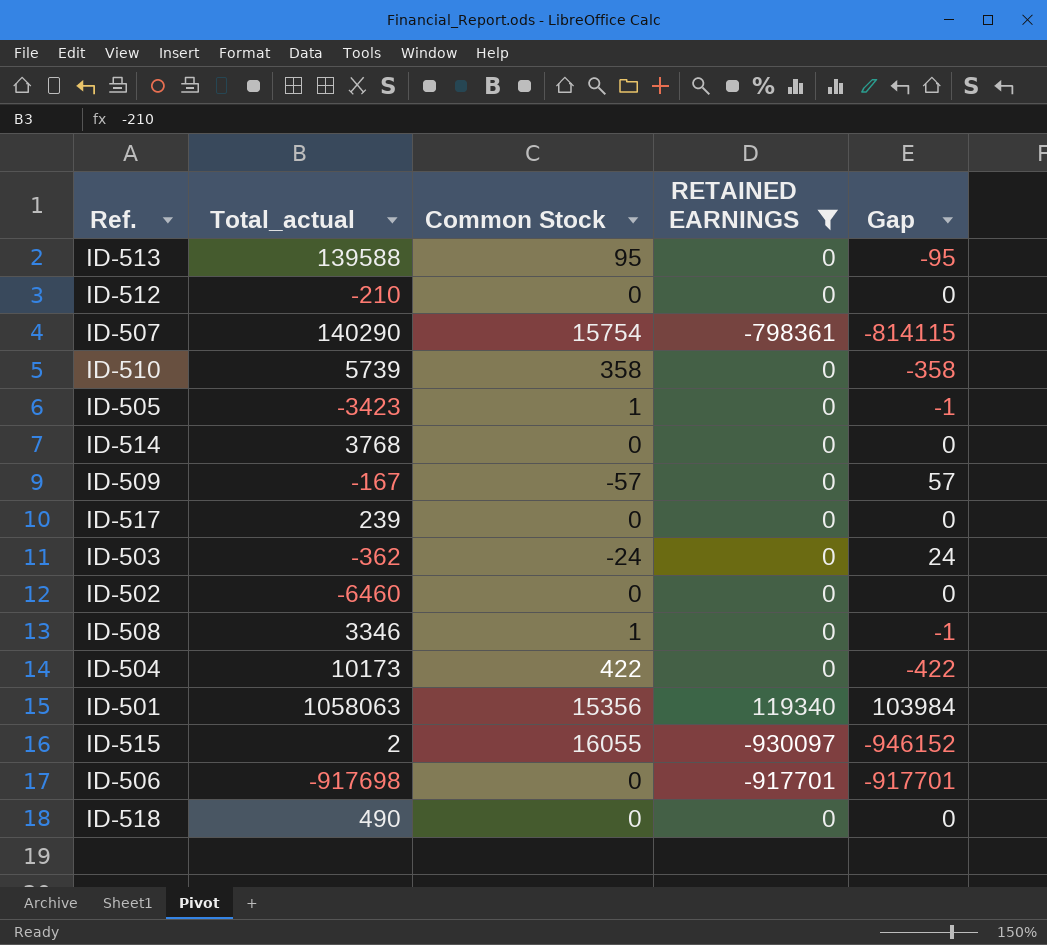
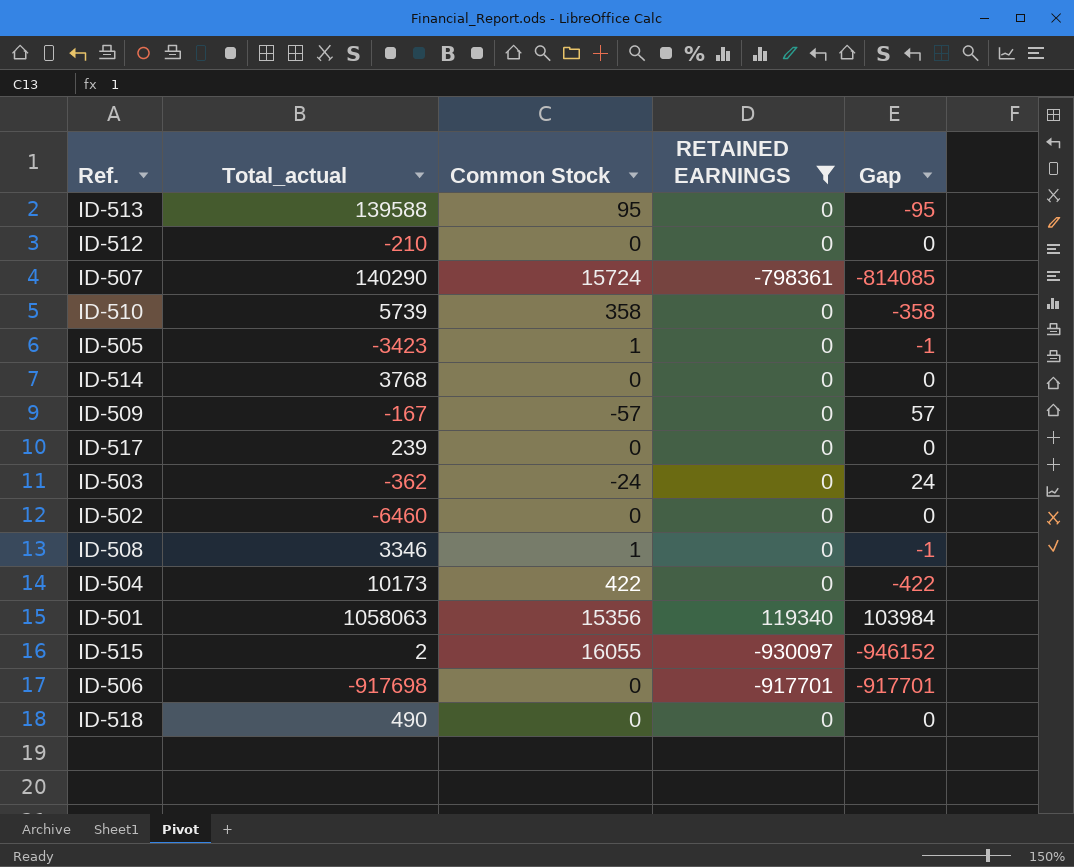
ID-507 | Common Stock: 15754 -> 15724
ID-507 | Gap: -814115 -> -814085

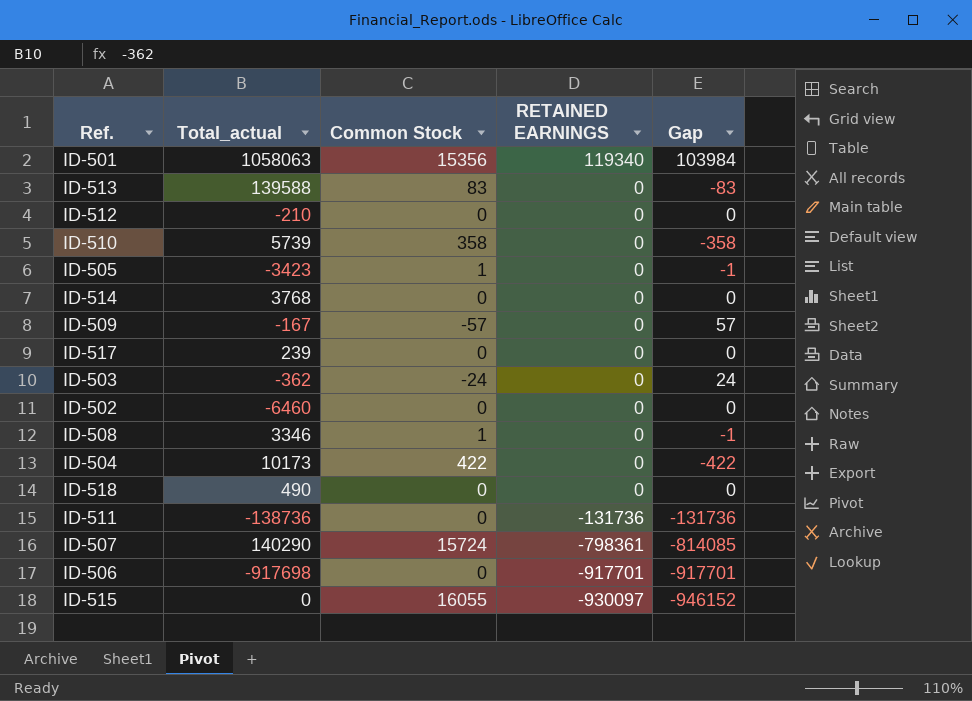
filter: RETAINED EARNINGS != -131736 -> none
row order: none -> RETAINED EARNINGS descending
ID-513 | Common Stock: 95 -> 83
ID-513 | Gap: -95 -> -83
ID-515 | Total_actual: 2 -> 0

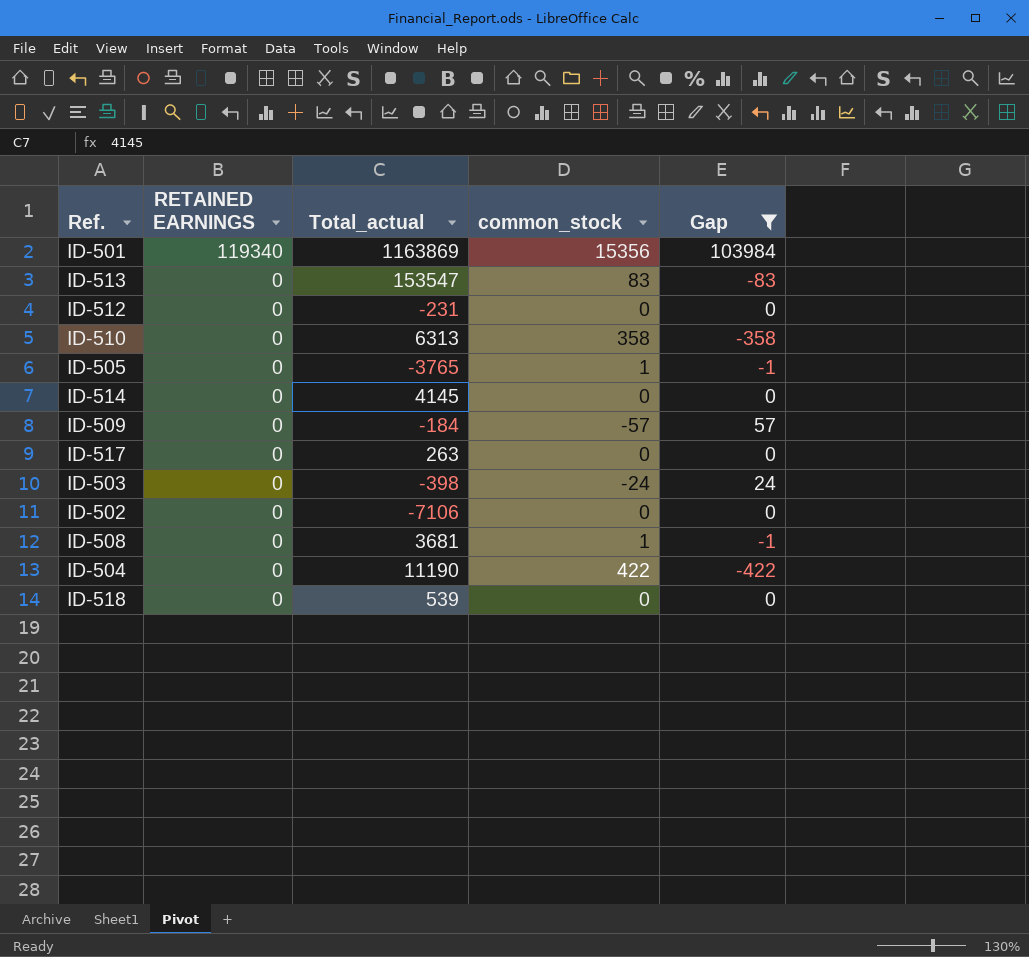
filter: none -> Gap >= -422
column RETAINED EARNINGS | position: 4 -> 2
column name: Common Stock -> common_stock
ID-501 | Total_actual: 1058063 -> 1163869
ID-513 | Total_actual: 139588 -> 153547
ID-512 | Total_actual: -210 -> -231
ID-510 | Total_actual: 5739 -> 6313
ID-505 | Total_actual: -3423 -> -3765
ID-514 | Total_actual: 3768 -> 4145
ID-509 | Total_actual: -167 -> -184
ID-517 | Total_actual: 239 -> 263
ID-503 | Total_actual: -362 -> -398
ID-502 | Total_actual: -6460 -> -7106
ID-508 | Total_actual: 3346 -> 3681
ID-504 | Total_actual: 10173 -> 11190
ID-518 | Total_actual: 490 -> 539

